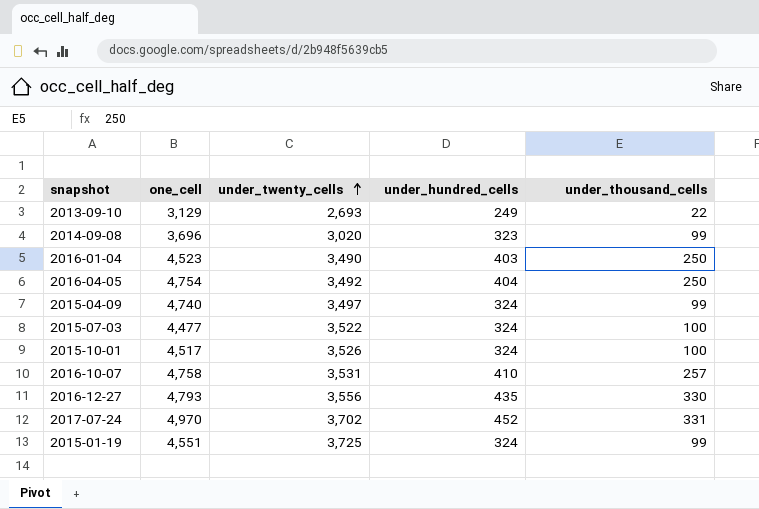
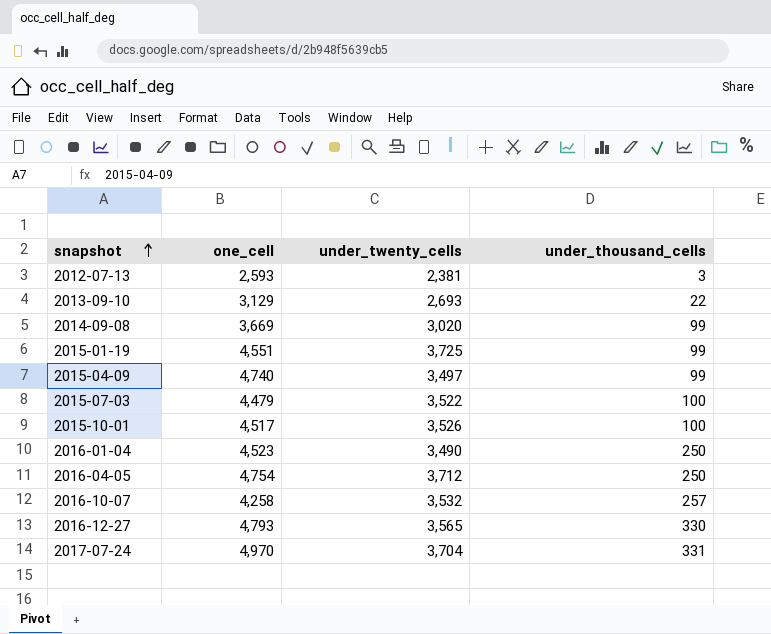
row order: under_twenty_cells ascending -> snapshot ascending
column under_hundred_cells | position: 4 -> none
row 2012-07-13: none -> 2,593 | 2,381 | 3
2014-09-08 | one_cell: 3,696 -> 3,669
2015-07-03 | one_cell: 4,477 -> 4,479
2016-04-05 | under_twenty_cells: 3,492 -> 3,712
2016-10-07 | one_cell: 4,758 -> 4,258
2016-10-07 | under_twenty_cells: 3,531 -> 3,532
2016-12-27 | under_twenty_cells: 3,556 -> 3,565
2017-07-24 | under_twenty_cells: 3,702 -> 3,704

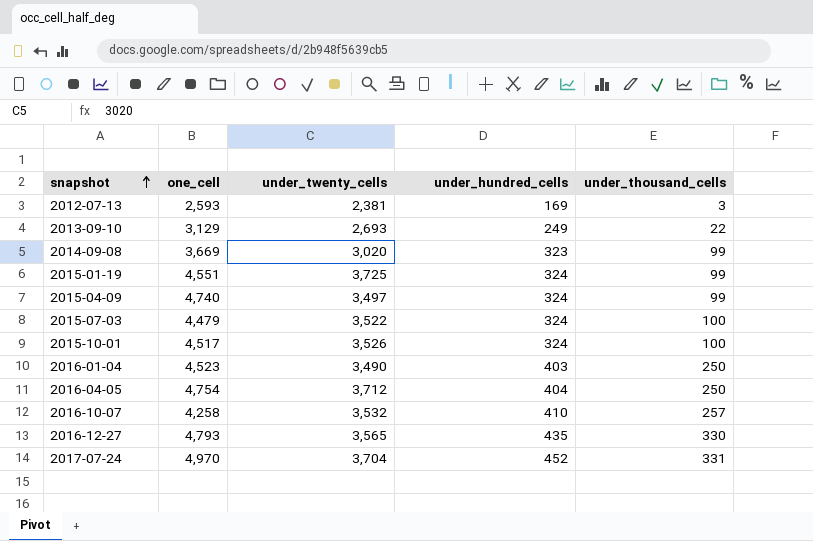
column under_hundred_cells | position: none -> 4

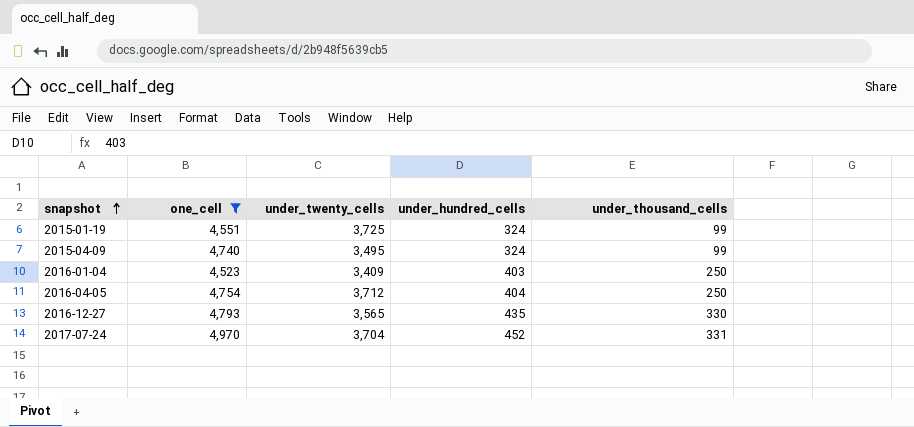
filter: none -> one_cell >= 4,523
2015-04-09 | under_twenty_cells: 3,497 -> 3,495
2016-01-04 | under_twenty_cells: 3,490 -> 3,409

